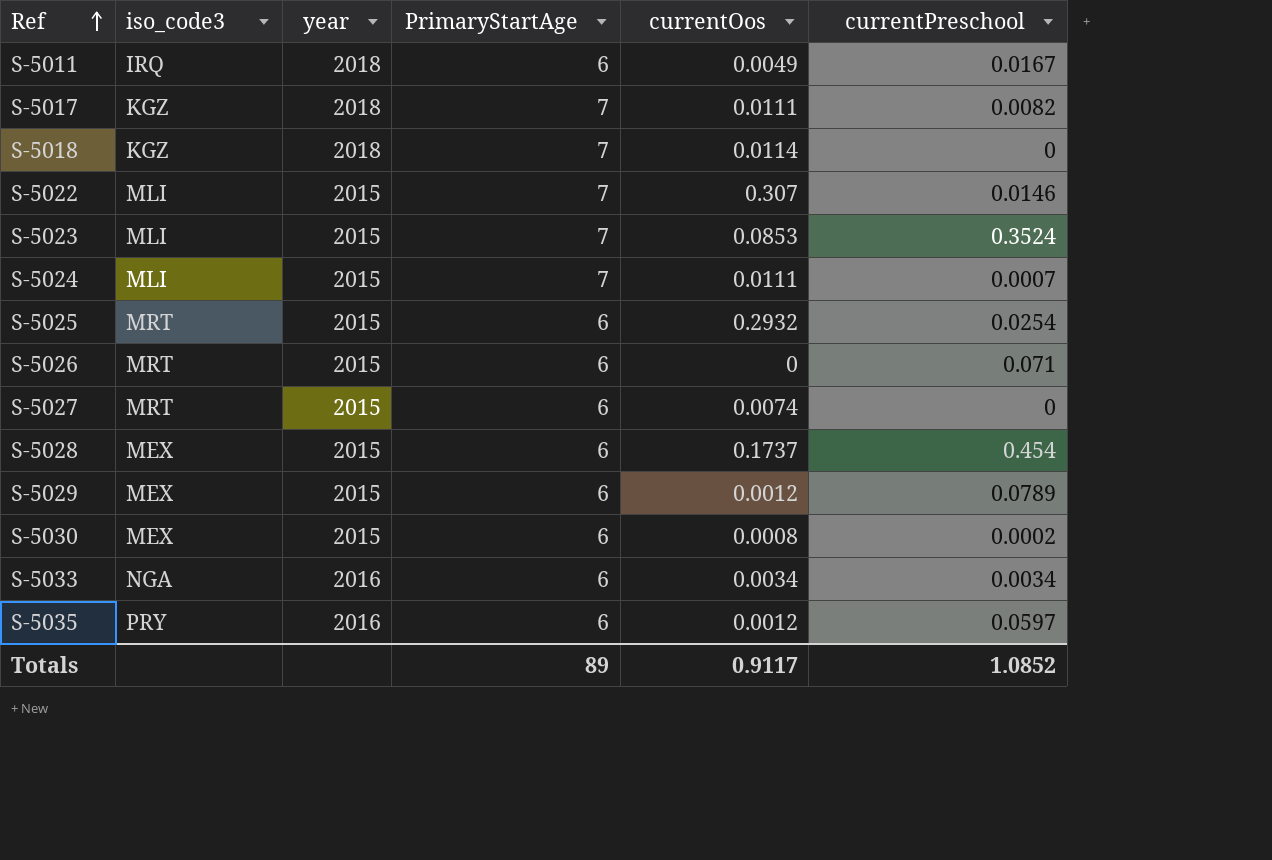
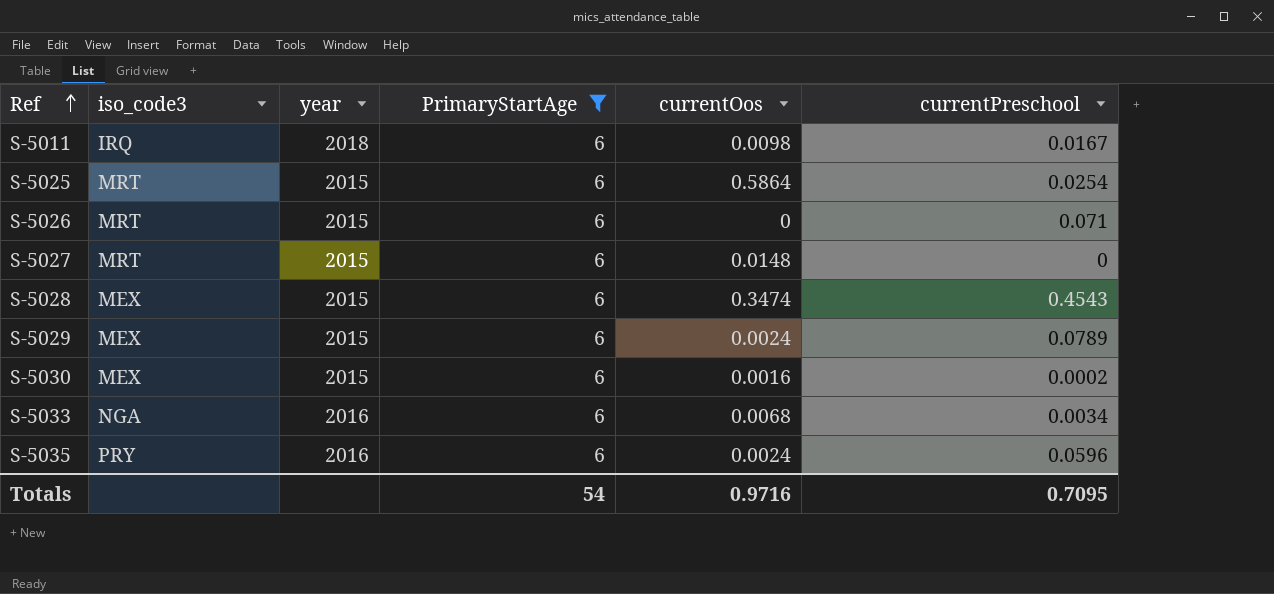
filter: none -> PrimaryStartAge = 6
S-5011 | currentOos: 0.0049 -> 0.0098
S-5025 | currentOos: 0.2932 -> 0.5864
S-5027 | currentOos: 0.0074 -> 0.0148
S-5028 | currentOos: 0.1737 -> 0.3474
S-5028 | currentPreschool: 0.454 -> 0.4543
S-5029 | currentOos: 0.0012 -> 0.0024
S-5030 | currentOos: 0.0008 -> 0.0016
S-5033 | currentOos: 0.0034 -> 0.0068
S-5035 | currentOos: 0.0012 -> 0.0024
S-5035 | currentPreschool: 0.0597 -> 0.0596
Totals | PrimaryStartAge: 89 -> 54
Totals | currentOos: 0.9117 -> 0.9716
Totals | currentPreschool: 1.0852 -> 0.7095

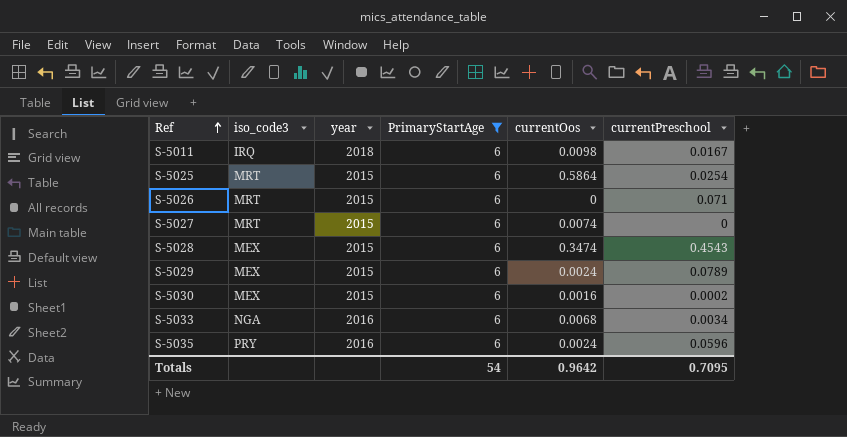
S-5027 | currentOos: 0.0148 -> 0.0074
Totals | currentOos: 0.9716 -> 0.9642

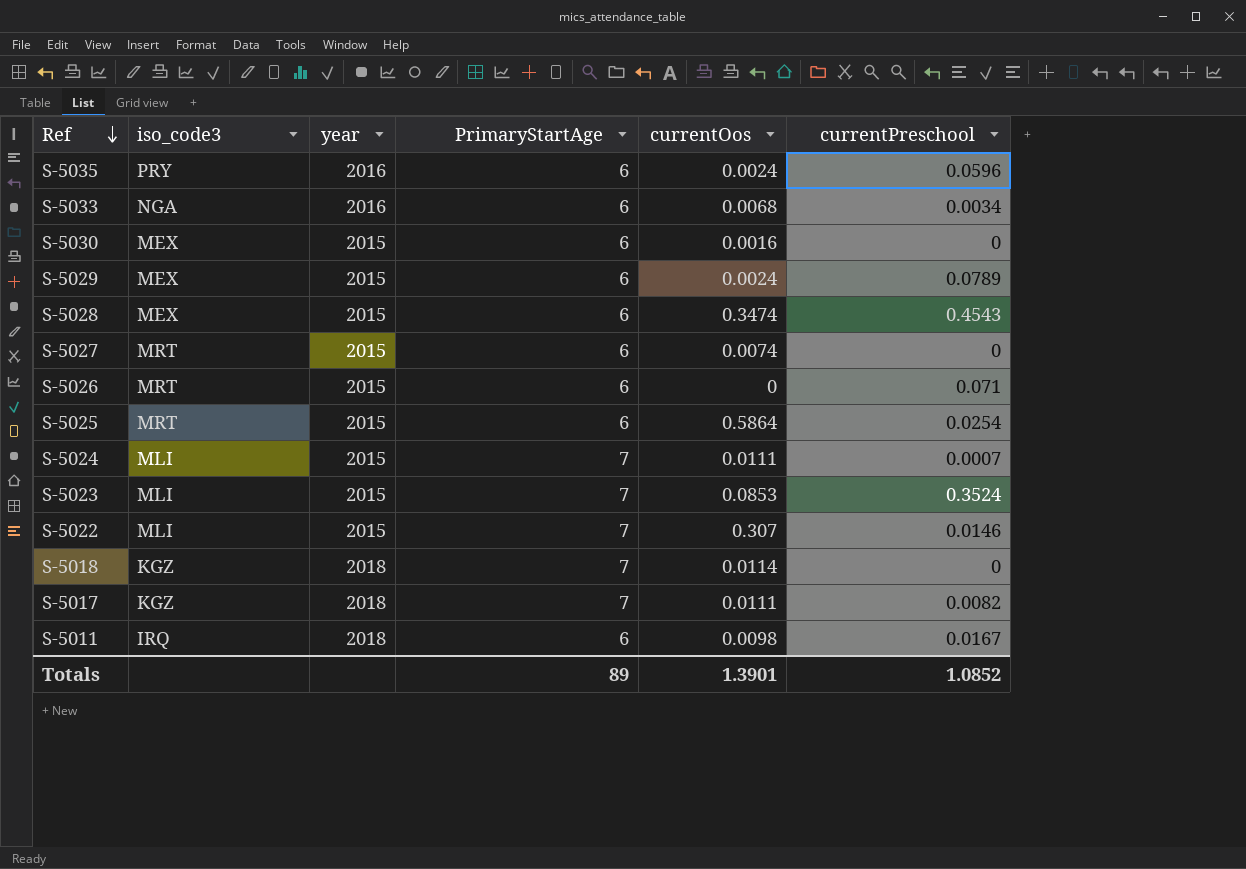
filter: PrimaryStartAge = 6 -> none
row order: Ref ascending -> Ref descending
S-5030 | currentPreschool: 0.0002 -> 0
Totals | PrimaryStartAge: 54 -> 89
Totals | currentOos: 0.9642 -> 1.3901
Totals | currentPreschool: 0.7095 -> 1.0852

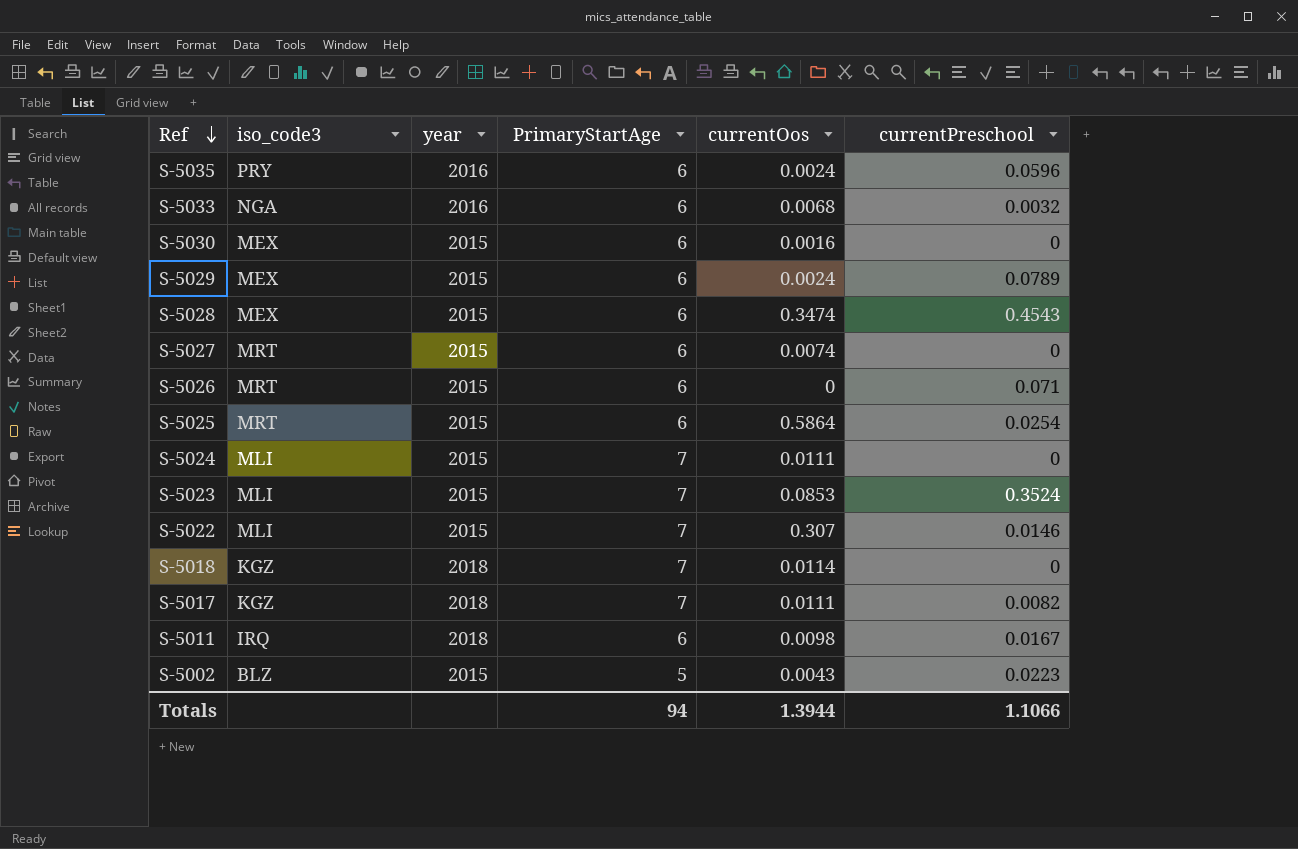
S-5033 | currentPreschool: 0.0034 -> 0.0032
S-5024 | currentPreschool: 0.0007 -> 0
row S-5002: none -> BLZ | 2015 | 5 | 0.0043 | 0.0223
Totals | PrimaryStartAge: 89 -> 94
Totals | currentOos: 1.3901 -> 1.3944
Totals | currentPreschool: 1.0852 -> 1.1066

